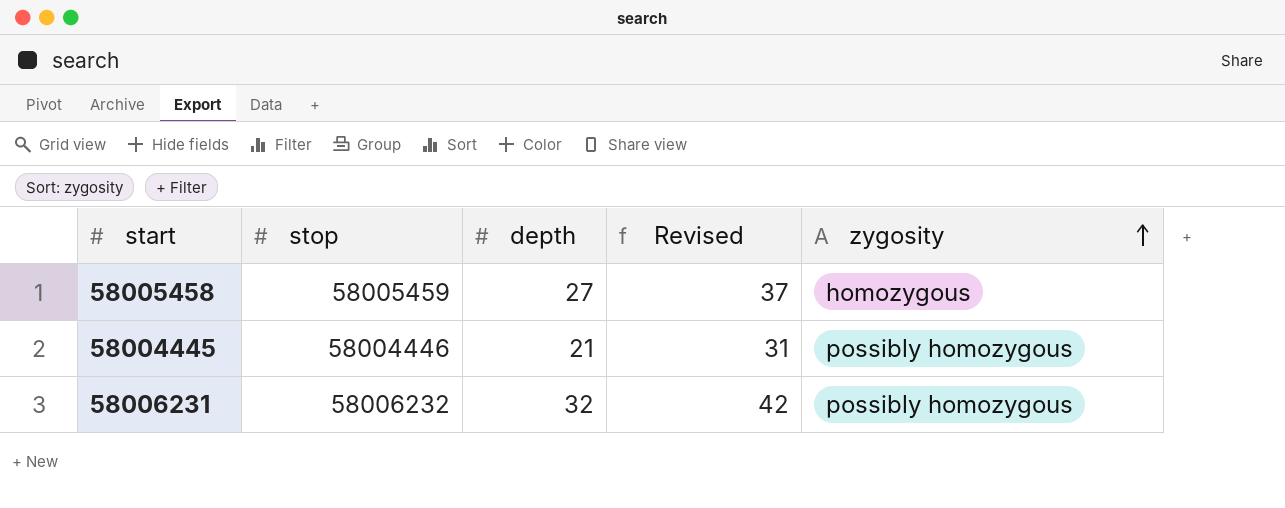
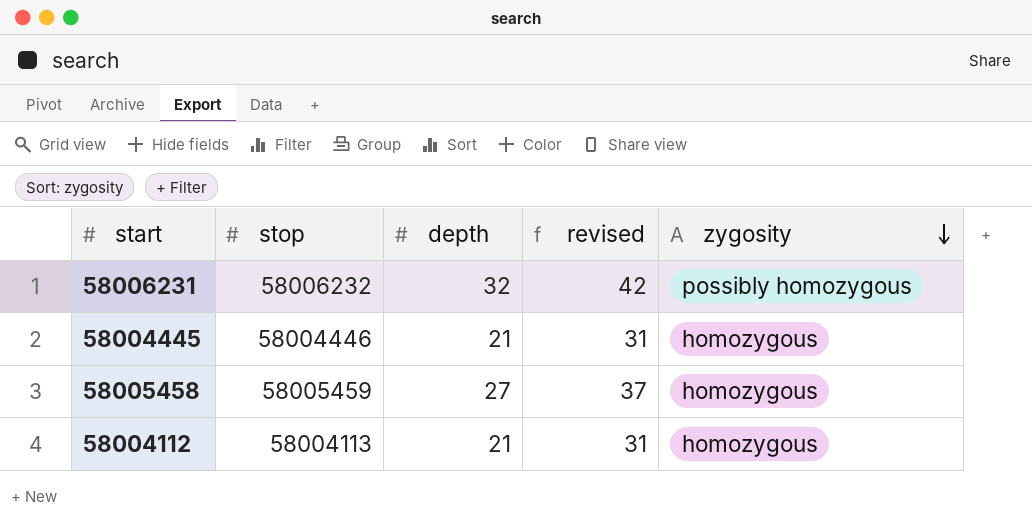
row order: zygosity ascending -> zygosity descending
column name: Revised -> revised
58004445 | zygosity: possibly homozygous -> homozygous
row 58004112: none -> 58004113 | 21 | 31 | homozygous

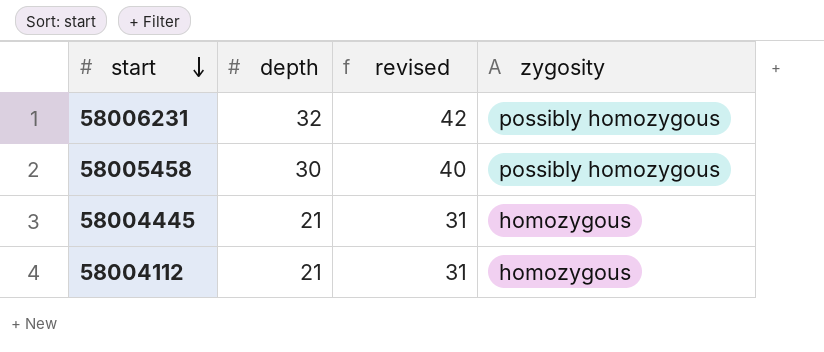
row order: zygosity descending -> start descending
column stop | position: 2 -> none
58005458 | depth: 27 -> 30
58005458 | revised: 37 -> 40
58005458 | zygosity: homozygous -> possibly homozygous

